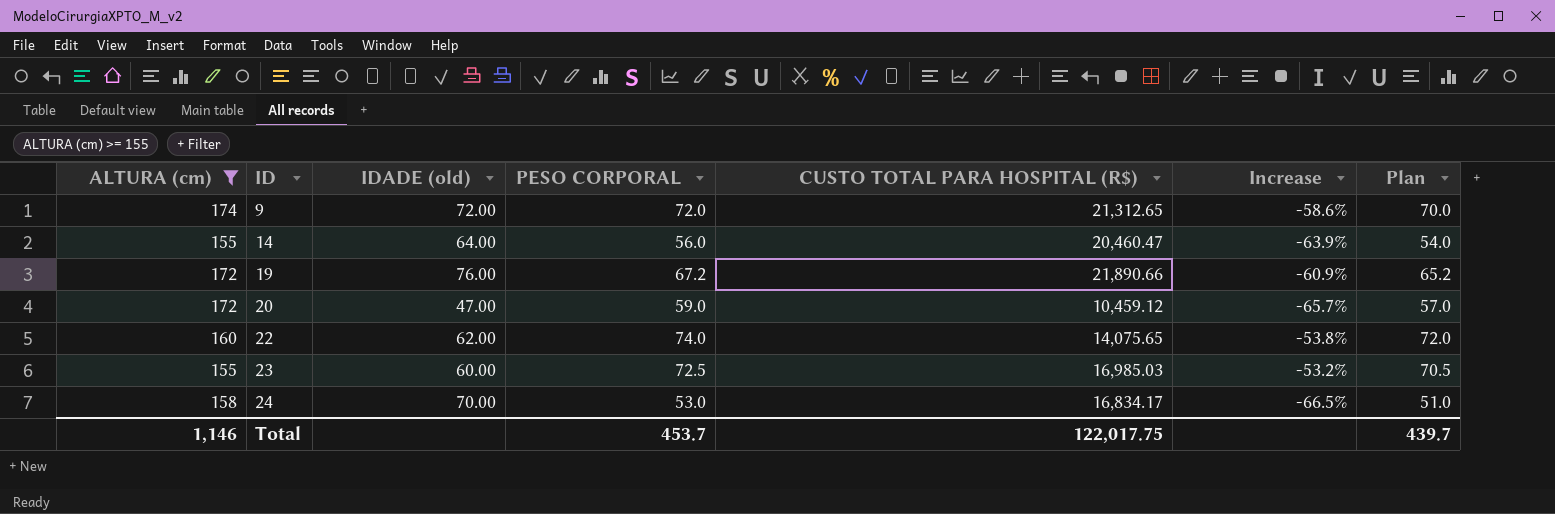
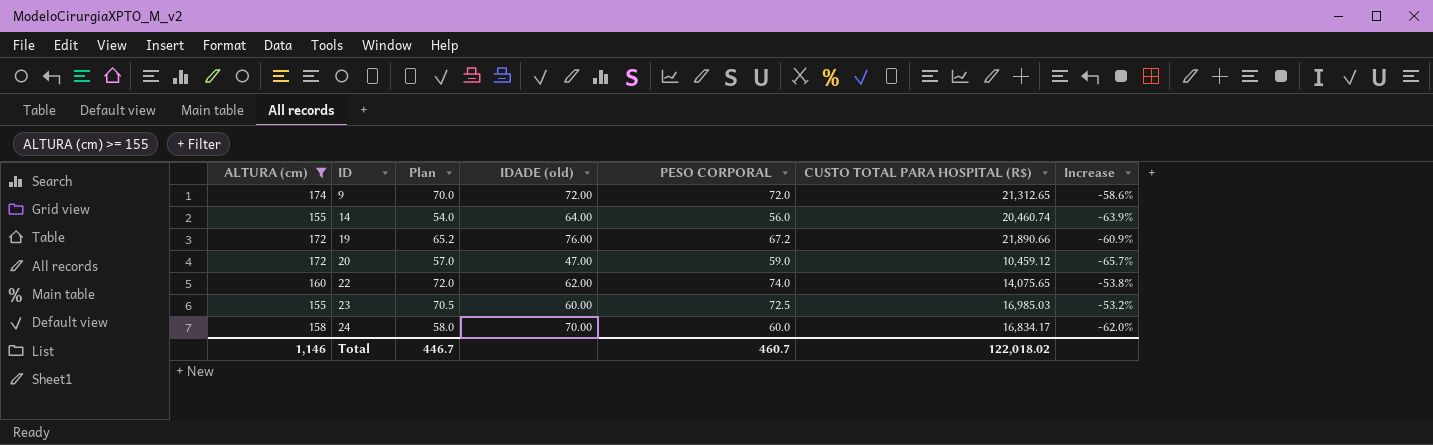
column Plan | position: 7 -> 3
14 | CUSTO TOTAL PARA HOSPITAL (R$): 20,460.47 -> 20,460.74
24 | Plan: 51.0 -> 58.0
24 | PESO CORPORAL: 53.0 -> 60.0
24 | Increase: -66.5% -> -62.0%
Total | Plan: 439.7 -> 446.7
Total | PESO CORPORAL: 453.7 -> 460.7
Total | CUSTO TOTAL PARA HOSPITAL (R$): 122,017.75 -> 122,018.02

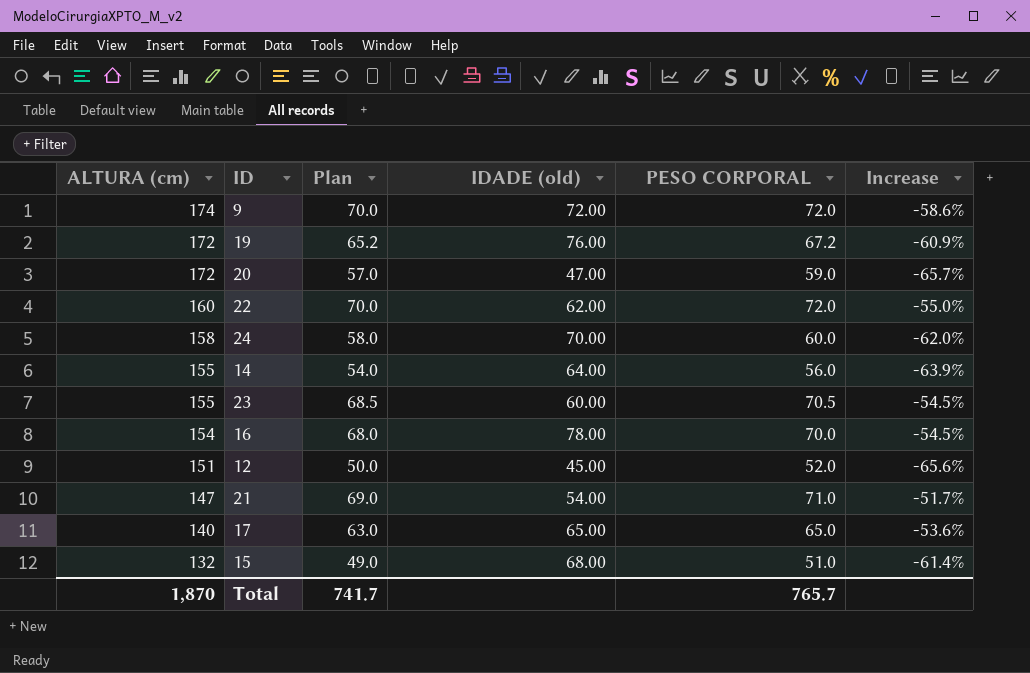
filter: ALTURA (cm) >= 155 -> none
row order: ID ascending -> ALTURA (cm) descending
column CUSTO TOTAL PARA HOSPITAL (R$) | position: 6 -> none
22 | Plan: 72.0 -> 70.0
22 | PESO CORPORAL: 74.0 -> 72.0
22 | Increase: -53.8% -> -55.0%
23 | Plan: 70.5 -> 68.5
23 | PESO CORPORAL: 72.5 -> 70.5
23 | Increase: -53.2% -> -54.5%
Total | ALTURA (cm): 1,146 -> 1,870
Total | Plan: 446.7 -> 741.7
Total | PESO CORPORAL: 460.7 -> 765.7

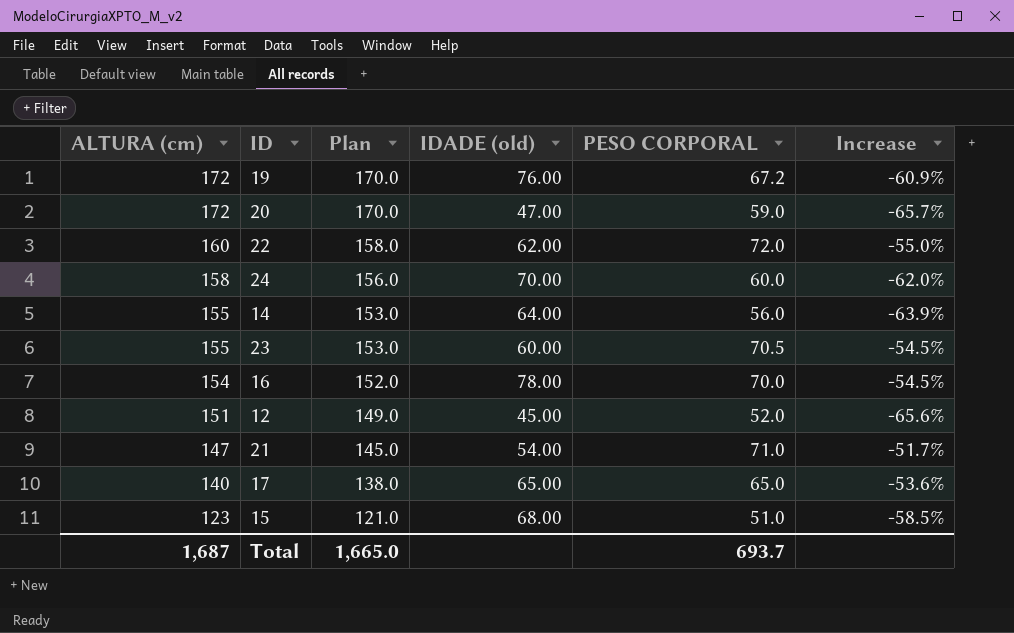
column Plan | formula: [PESO CORPORAL] - 2 -> [ALTURA (cm)] - 2
row 9: 174 | 70.0 | 72.00 | 72.0 | -58.6% -> none
15 | ALTURA (cm): 132 -> 123
15 | Increase: -61.4% -> -58.5%
Total | ALTURA (cm): 1,870 -> 1,687
Total | Plan: 741.7 -> 1,665.0
Total | PESO CORPORAL: 765.7 -> 693.7

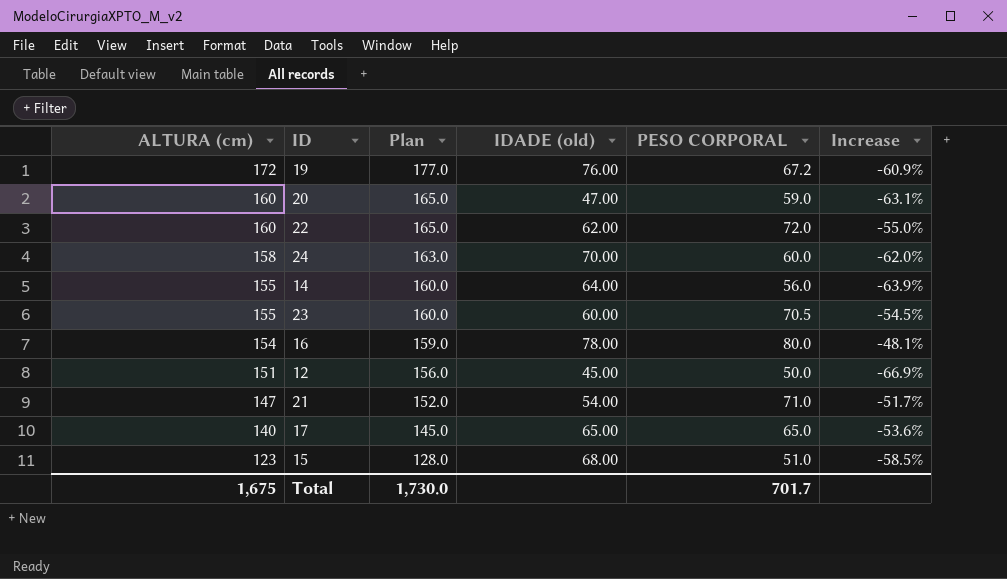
column Plan | formula: [ALTURA (cm)] - 2 -> [ALTURA (cm)] + 5
20 | ALTURA (cm): 172 -> 160
20 | Increase: -65.7% -> -63.1%
16 | PESO CORPORAL: 70.0 -> 80.0
16 | Increase: -54.5% -> -48.1%
12 | PESO CORPORAL: 52.0 -> 50.0
12 | Increase: -65.6% -> -66.9%
Total | ALTURA (cm): 1,687 -> 1,675
Total | Plan: 1,665.0 -> 1,730.0
Total | PESO CORPORAL: 693.7 -> 701.7

